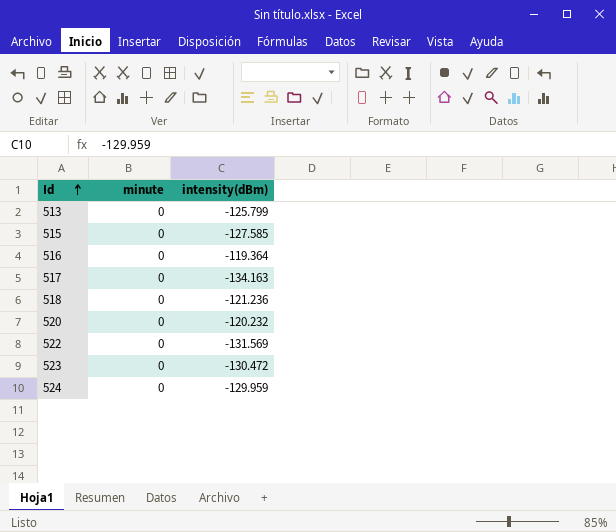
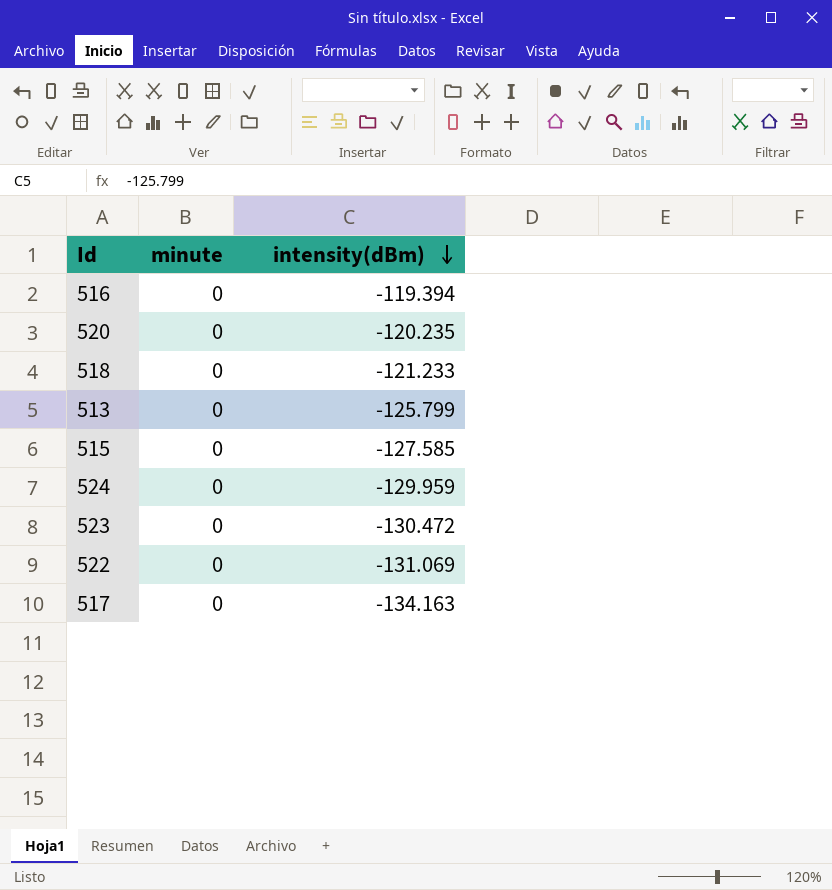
row order: Id ascending -> intensity(dBm) descending
516 | intensity(dBm): -119.364 -> -119.394
520 | intensity(dBm): -120.232 -> -120.235
518 | intensity(dBm): -121.236 -> -121.233
522 | intensity(dBm): -131.569 -> -131.069

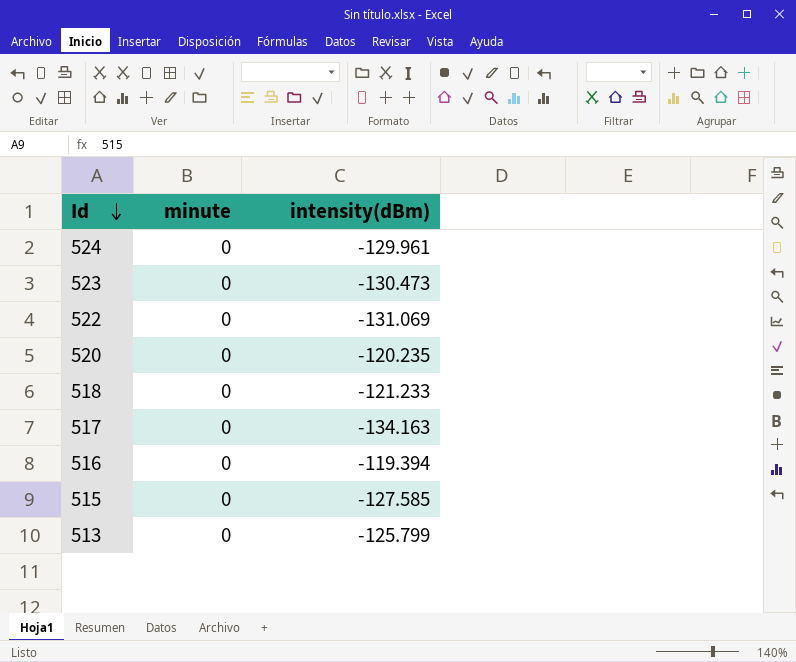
row order: intensity(dBm) descending -> Id descending
524 | intensity(dBm): -129.959 -> -129.961
523 | intensity(dBm): -130.472 -> -130.473

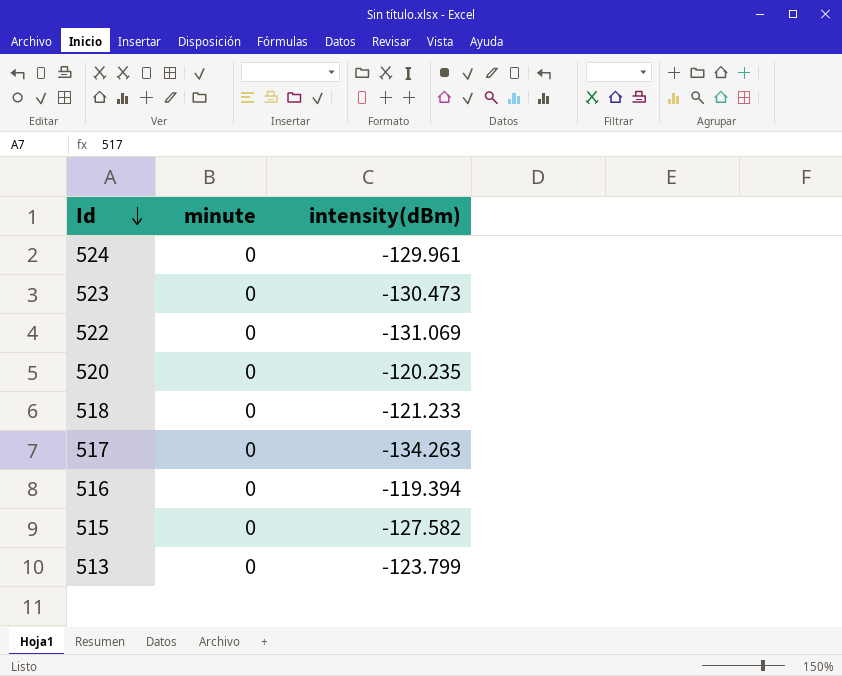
517 | intensity(dBm): -134.163 -> -134.263
515 | intensity(dBm): -127.585 -> -127.582
513 | intensity(dBm): -125.799 -> -123.799

